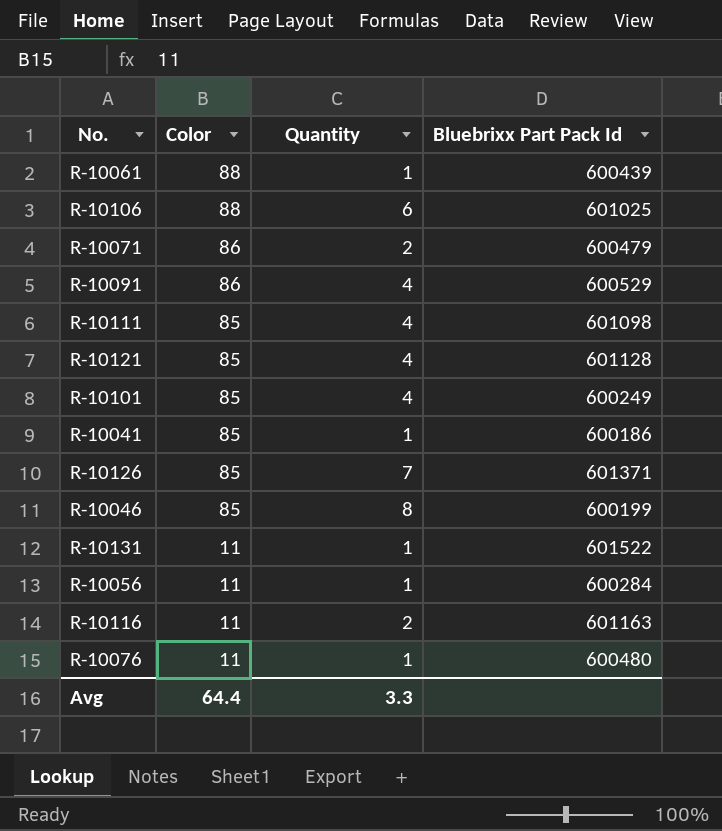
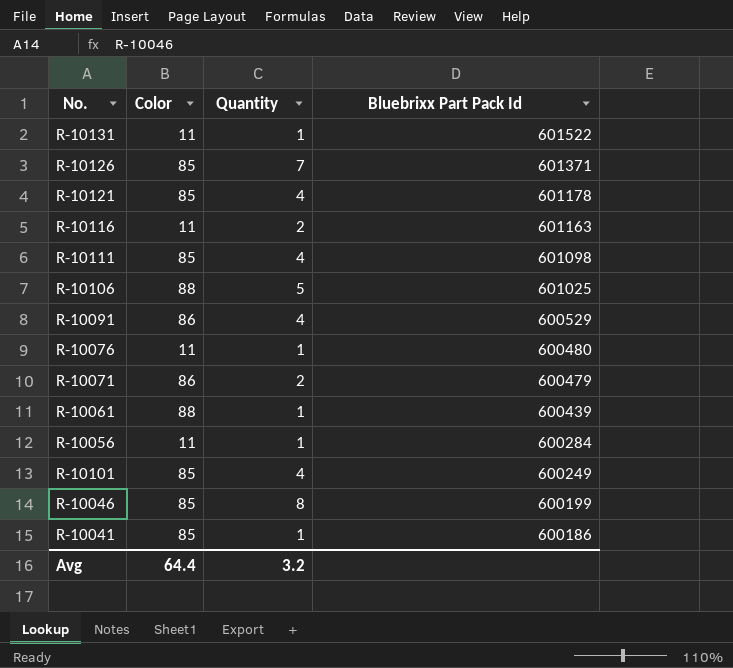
row order: Color descending -> Bluebrixx Part Pack Id descending
R-10121 | Bluebrixx Part Pack Id: 601128 -> 601178
R-10106 | Quantity: 6 -> 5
Avg | Quantity: 3.3 -> 3.2

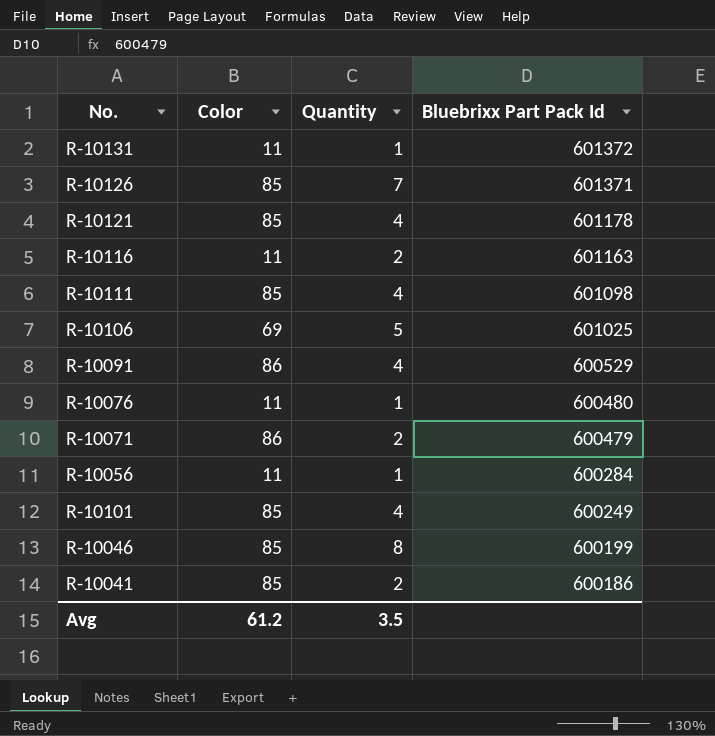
row R-10061: 88 | 1 | 600439 -> none
R-10131 | Bluebrixx Part Pack Id: 601522 -> 601372
R-10106 | Color: 88 -> 69
R-10041 | Quantity: 1 -> 2
Avg | Color: 64.4 -> 61.2
Avg | Quantity: 3.2 -> 3.5

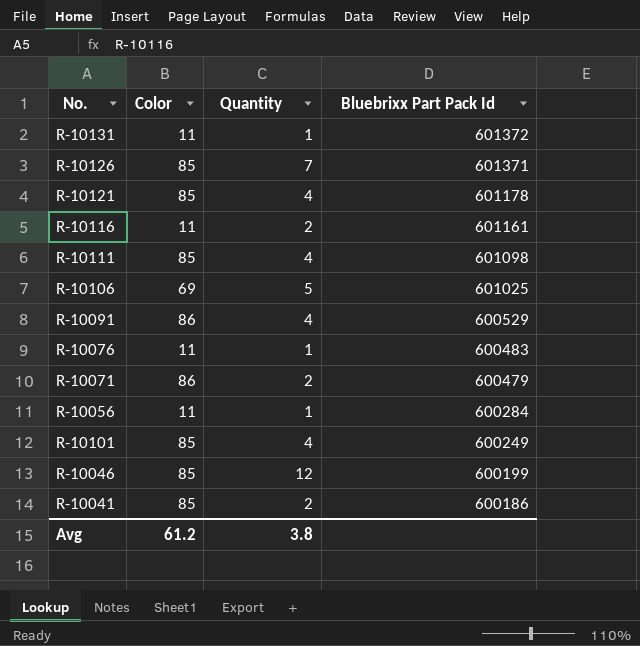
R-10116 | Bluebrixx Part Pack Id: 601163 -> 601161
R-10076 | Bluebrixx Part Pack Id: 600480 -> 600483
R-10046 | Quantity: 8 -> 12
Avg | Quantity: 3.5 -> 3.8

